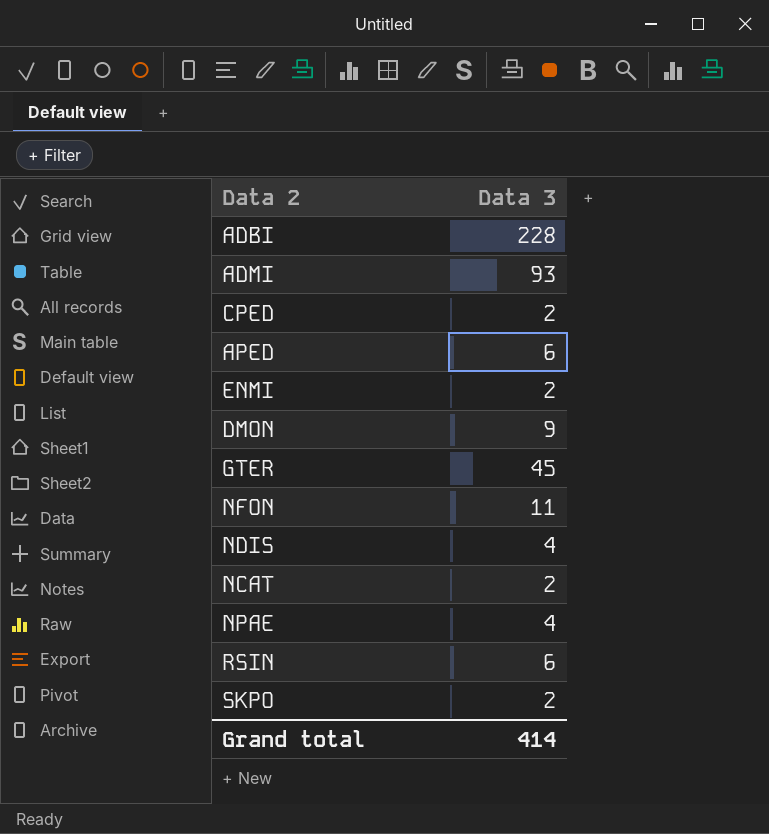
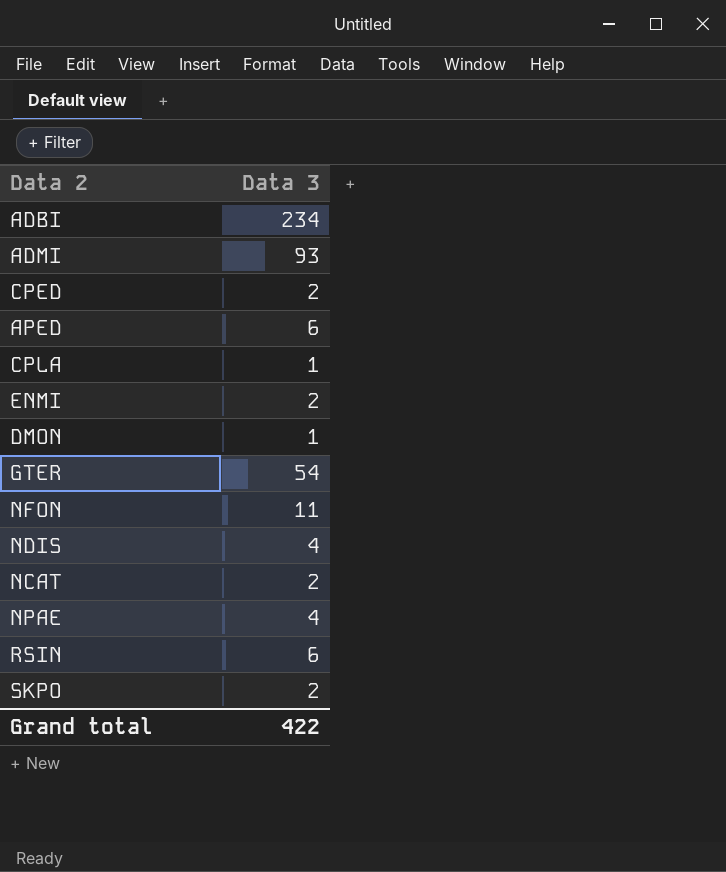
ADBI | Data 3: 228 -> 234
row CPLA: none -> 1
DMON | Data 3: 9 -> 1
GTER | Data 3: 45 -> 54
Grand total | Data 3: 414 -> 422

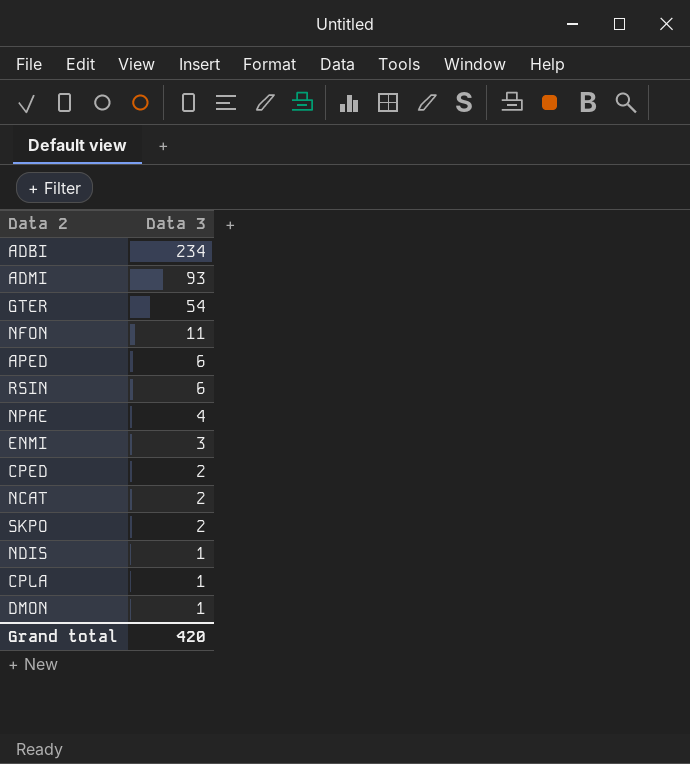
row order: none -> Data 3 descending
ENMI | Data 3: 2 -> 3
NDIS | Data 3: 4 -> 1
Grand total | Data 3: 422 -> 420

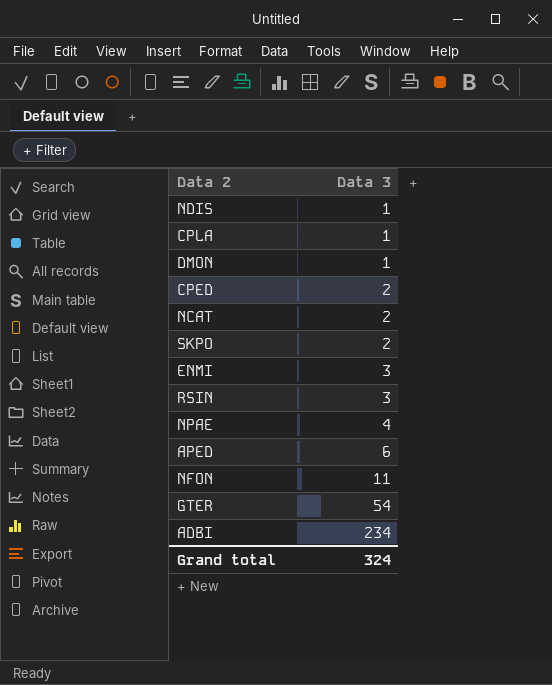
row order: Data 3 descending -> Data 3 ascending
row ADMI: 93 -> none
RSIN | Data 3: 6 -> 3
Grand total | Data 3: 420 -> 324

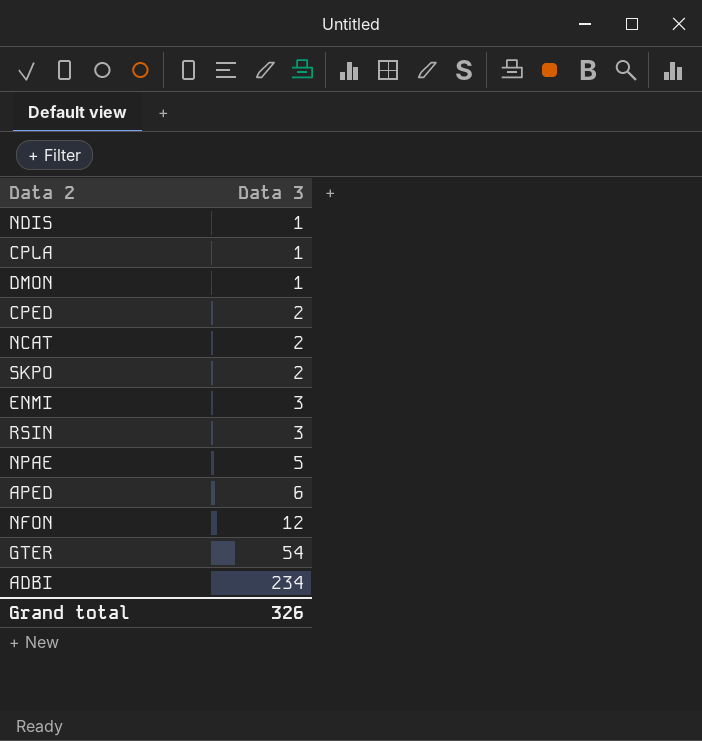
NPAE | Data 3: 4 -> 5
NFON | Data 3: 11 -> 12
Grand total | Data 3: 324 -> 326

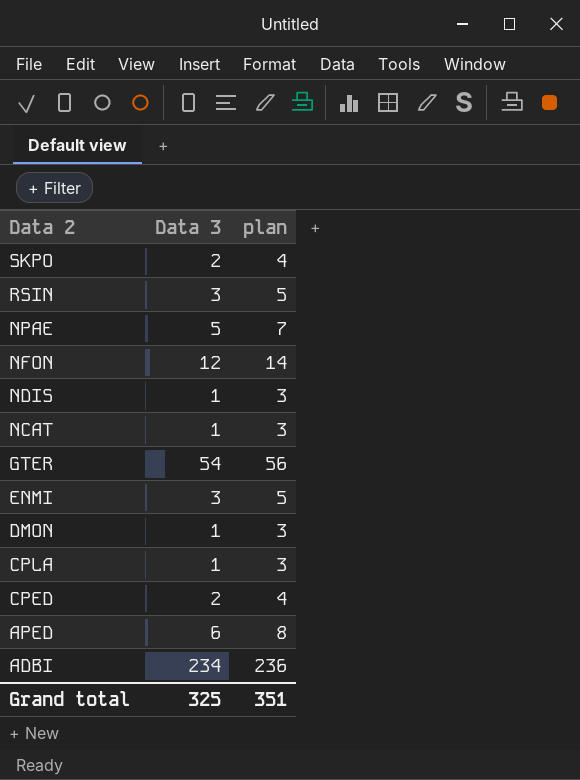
row order: Data 3 ascending -> Data 2 descending
column plan | formula: none -> [Data 3] + 2
NCAT | Data 3: 2 -> 1
Grand total | Data 3: 326 -> 325

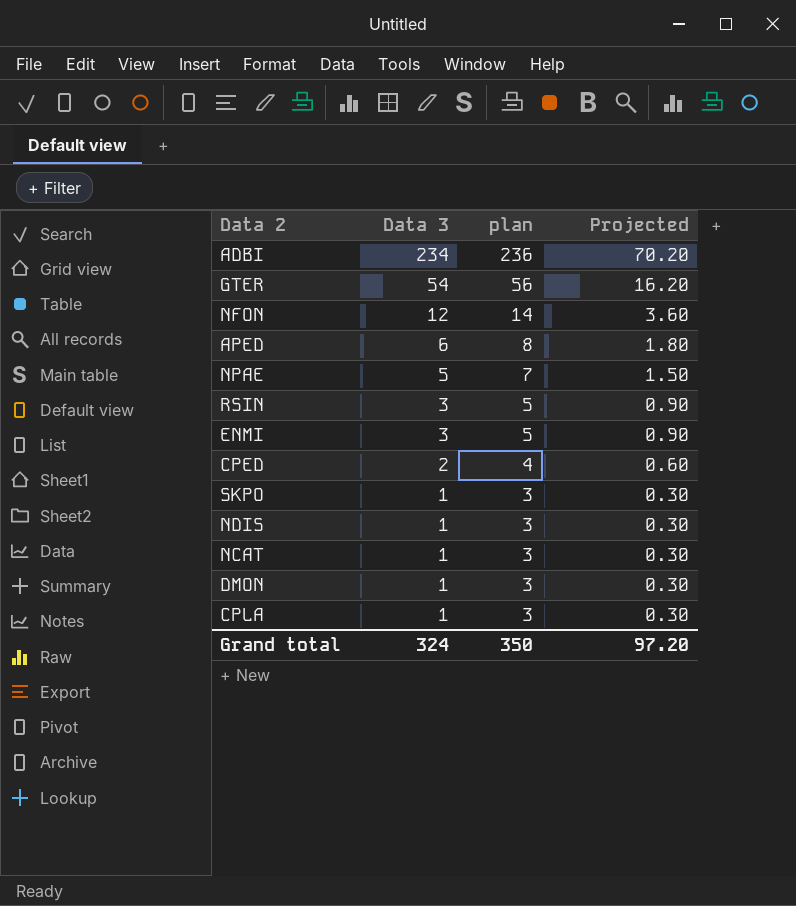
row order: Data 2 descending -> Data 3 descending
column Projected | formula: none -> [Data 3] * 0.3
SKPO | Data 3: 2 -> 1
SKPO | plan: 4 -> 3
Grand total | Data 3: 325 -> 324
Grand total | plan: 351 -> 350

